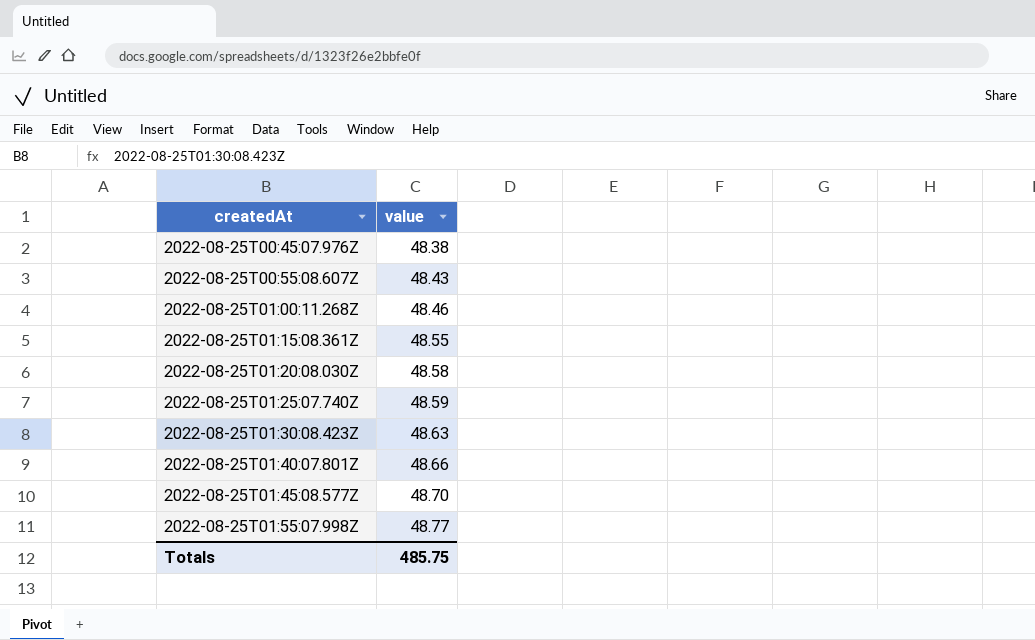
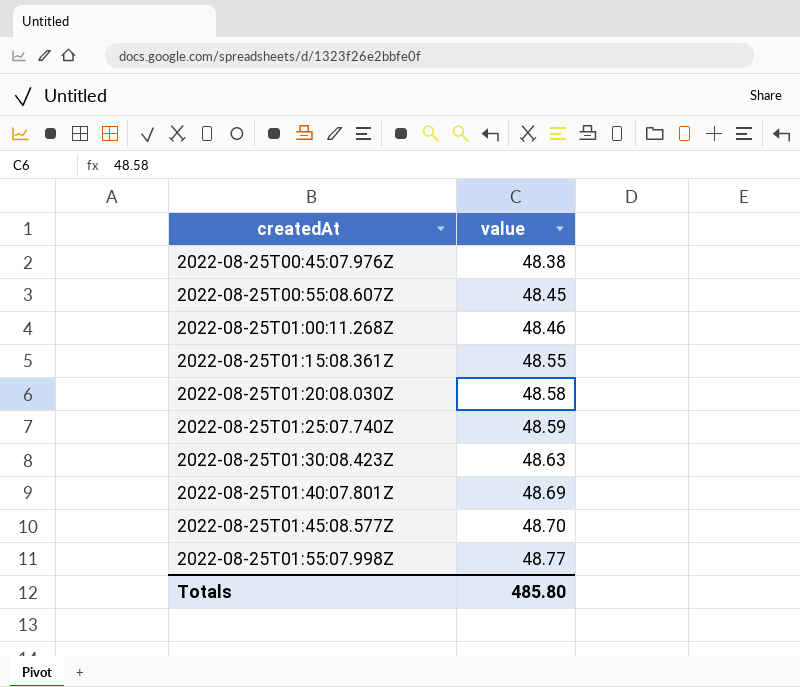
2022-08-25T00:55:08.607Z | value: 48.43 -> 48.45
2022-08-25T01:40:07.801Z | value: 48.66 -> 48.69
Totals | value: 485.75 -> 485.80

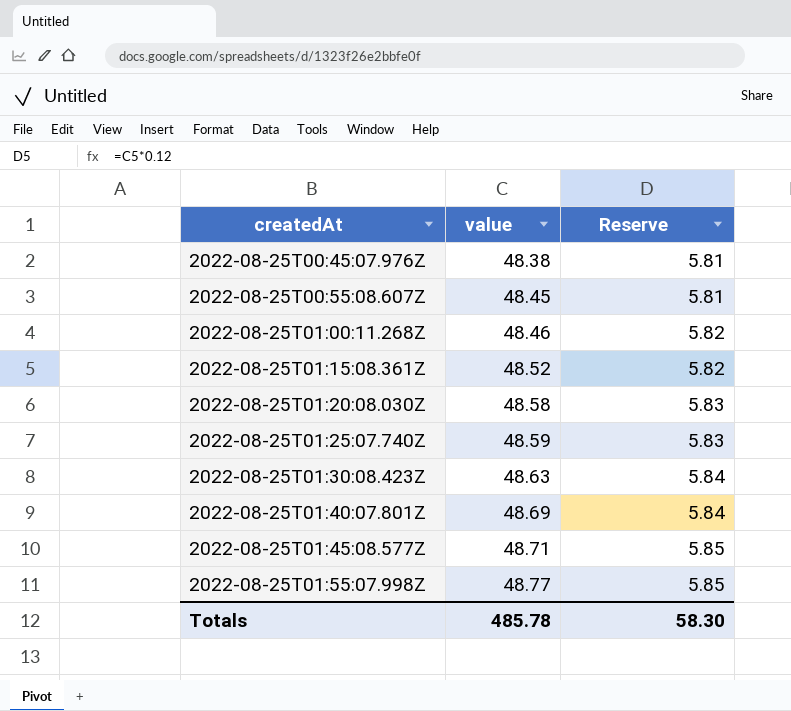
column Reserve | formula: none -> [value] * 0.12
2022-08-25T01:15:08.361Z | value: 48.55 -> 48.52
2022-08-25T01:45:08.577Z | value: 48.70 -> 48.71
Totals | value: 485.80 -> 485.78

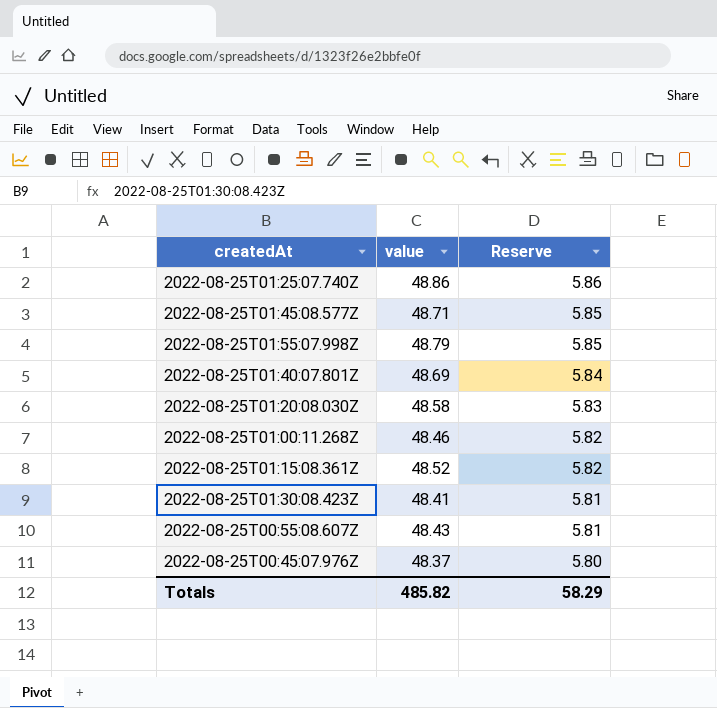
row order: createdAt ascending -> Reserve descending
2022-08-25T01:25:07.740Z | value: 48.59 -> 48.86
2022-08-25T01:25:07.740Z | Reserve: 5.83 -> 5.86
2022-08-25T01:55:07.998Z | value: 48.77 -> 48.79
2022-08-25T01:30:08.423Z | value: 48.63 -> 48.41
2022-08-25T01:30:08.423Z | Reserve: 5.84 -> 5.81
2022-08-25T00:55:08.607Z | value: 48.45 -> 48.43
2022-08-25T00:45:07.976Z | value: 48.38 -> 48.37
2022-08-25T00:45:07.976Z | Reserve: 5.81 -> 5.80
Totals | value: 485.78 -> 485.82
Totals | Reserve: 58.30 -> 58.29

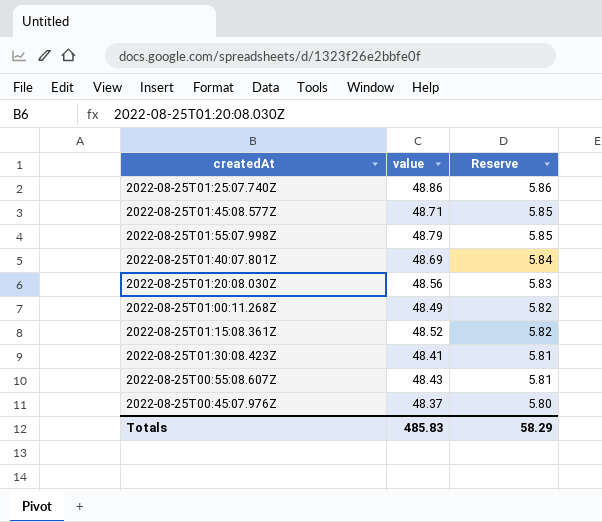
2022-08-25T01:20:08.030Z | value: 48.58 -> 48.56
2022-08-25T01:00:11.268Z | value: 48.46 -> 48.49
Totals | value: 485.82 -> 485.83

